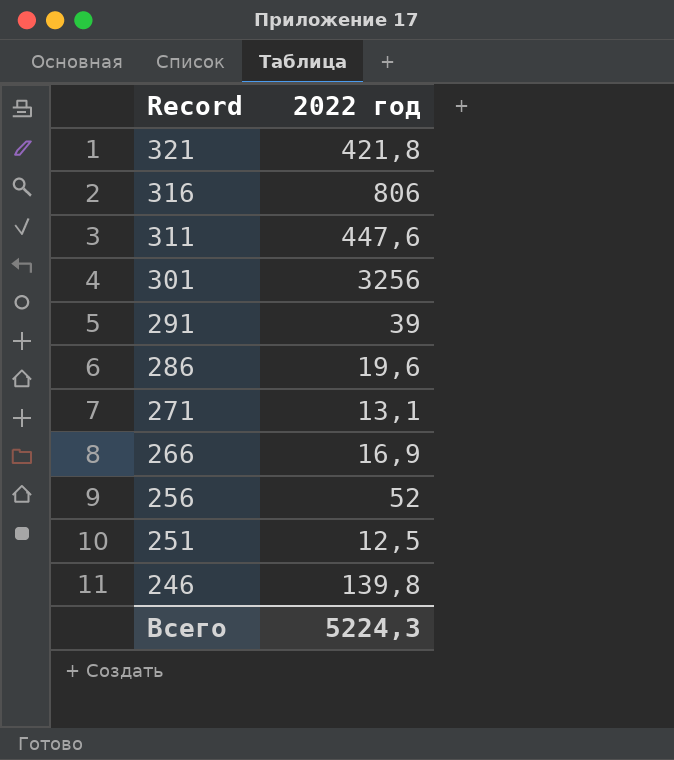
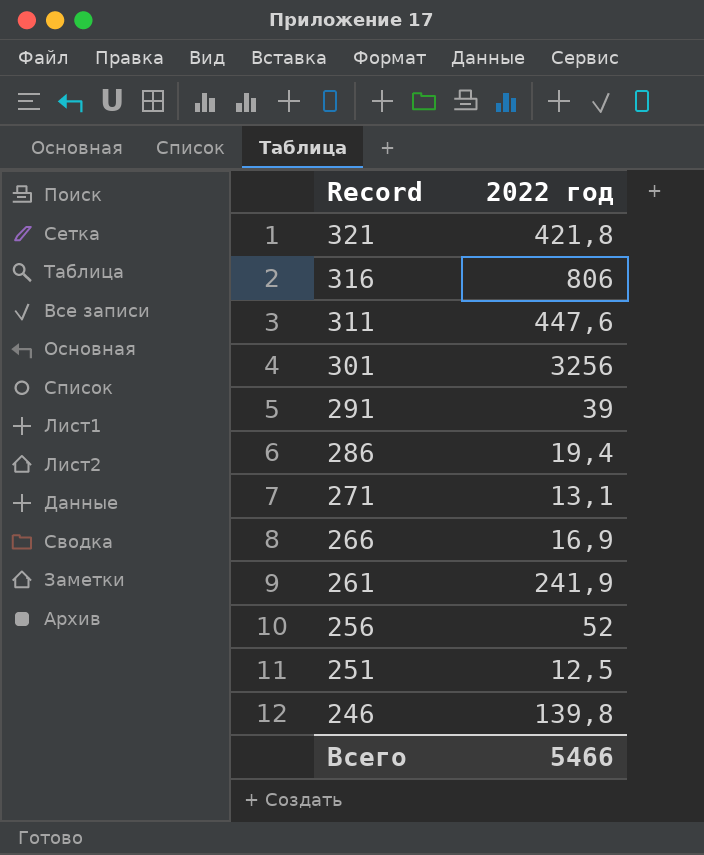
286 | 2022 год: 19,6 -> 19,4
row 261: none -> 241,9
Всего | 2022 год: 5224,3 -> 5466

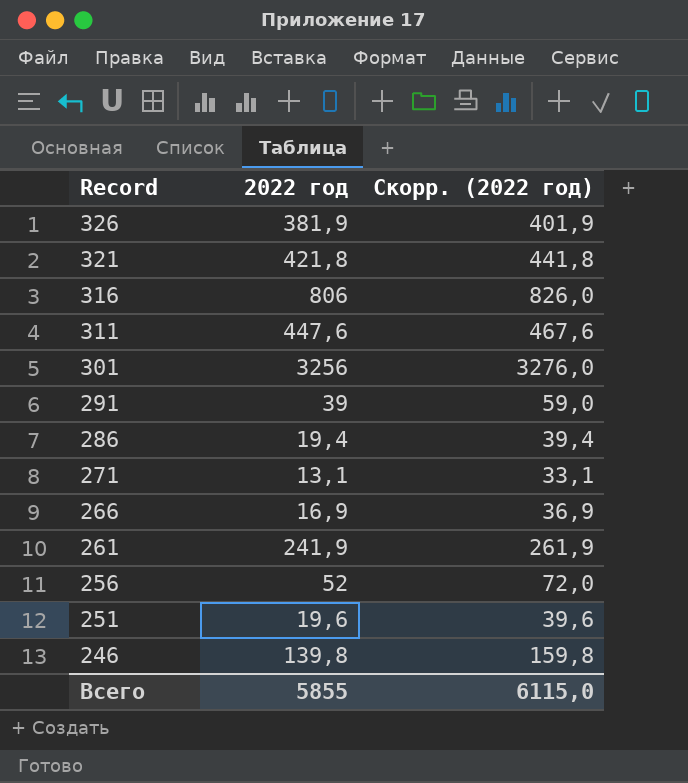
column Скорр. (2022 год) | formula: none -> [2022 год] + 20
row 326: none -> 381,9 | 401,9
251 | 2022 год: 12,5 -> 19,6
Всего | 2022 год: 5466 -> 5855

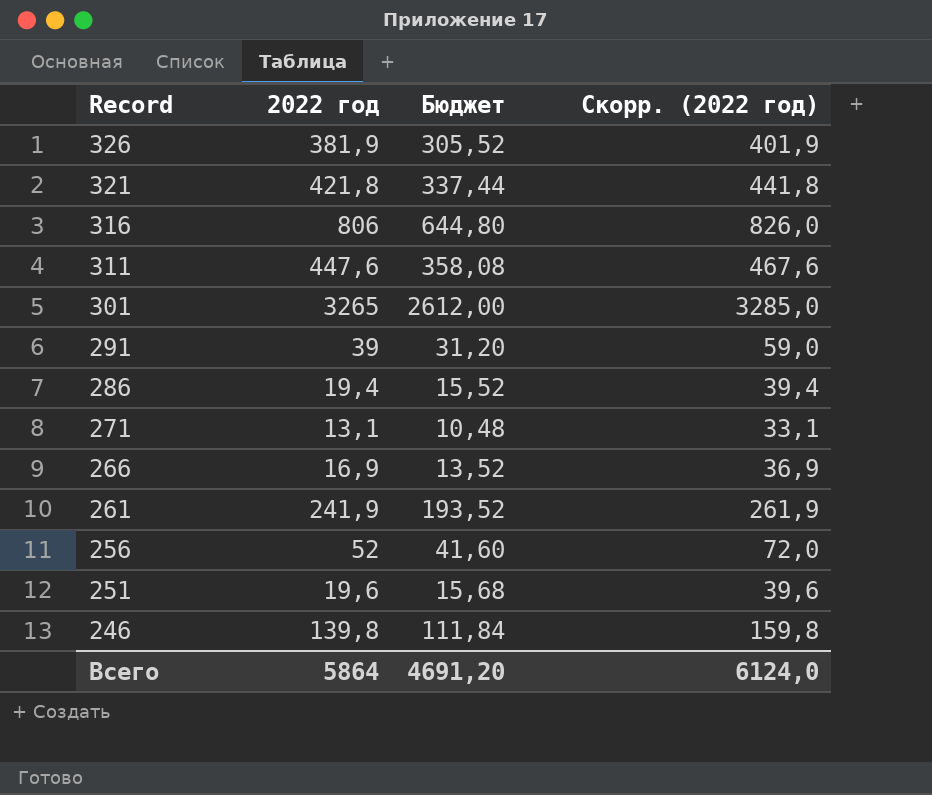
column Бюджет | formula: none -> [2022 год] * 0,8
301 | 2022 год: 3256 -> 3265
301 | Скорр. (2022 год): 3276,0 -> 3285,0
Всего | 2022 год: 5855 -> 5864
Всего | Скорр. (2022 год): 6115,0 -> 6124,0

